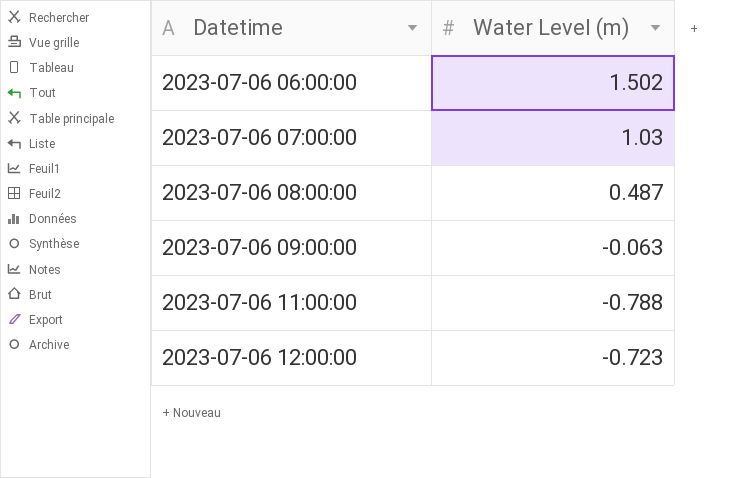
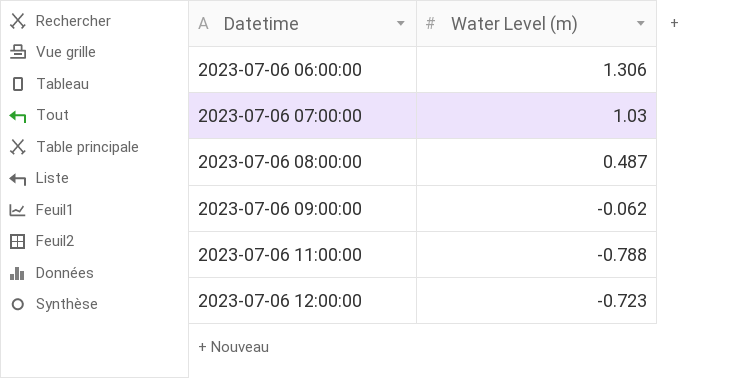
2023-07-06 06:00:00 | Water Level (m): 1.502 -> 1.306
2023-07-06 09:00:00 | Water Level (m): -0.063 -> -0.062

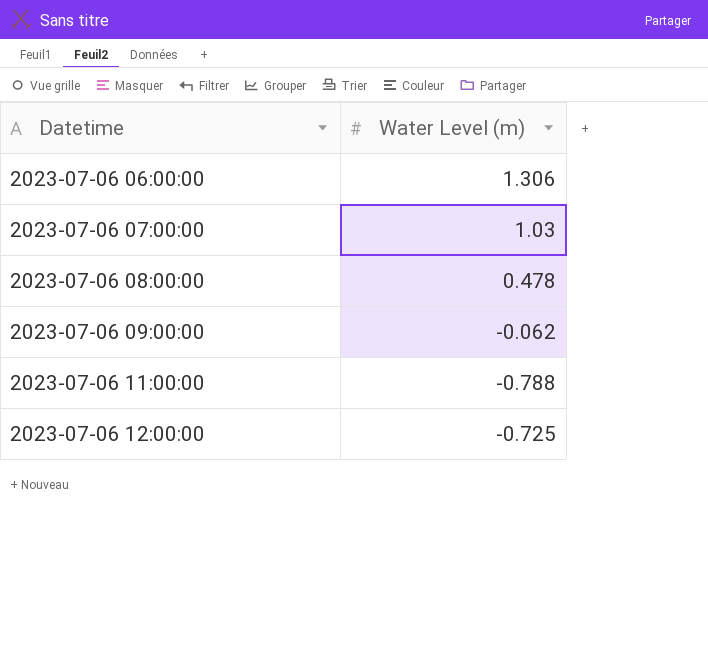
2023-07-06 08:00:00 | Water Level (m): 0.487 -> 0.478
2023-07-06 12:00:00 | Water Level (m): -0.723 -> -0.725

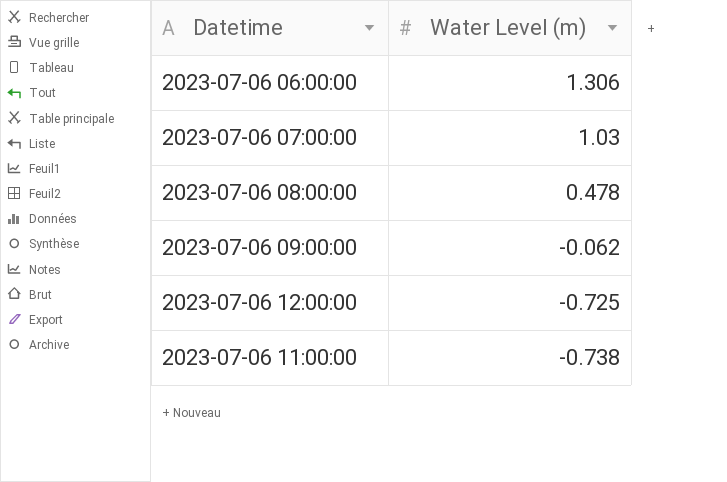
row order: Datetime ascending -> Water Level (m) descending
2023-07-06 11:00:00 | Water Level (m): -0.788 -> -0.738

